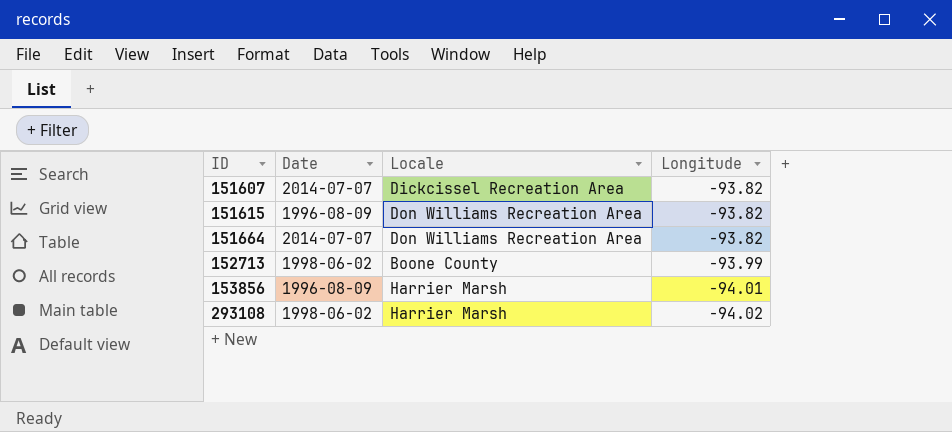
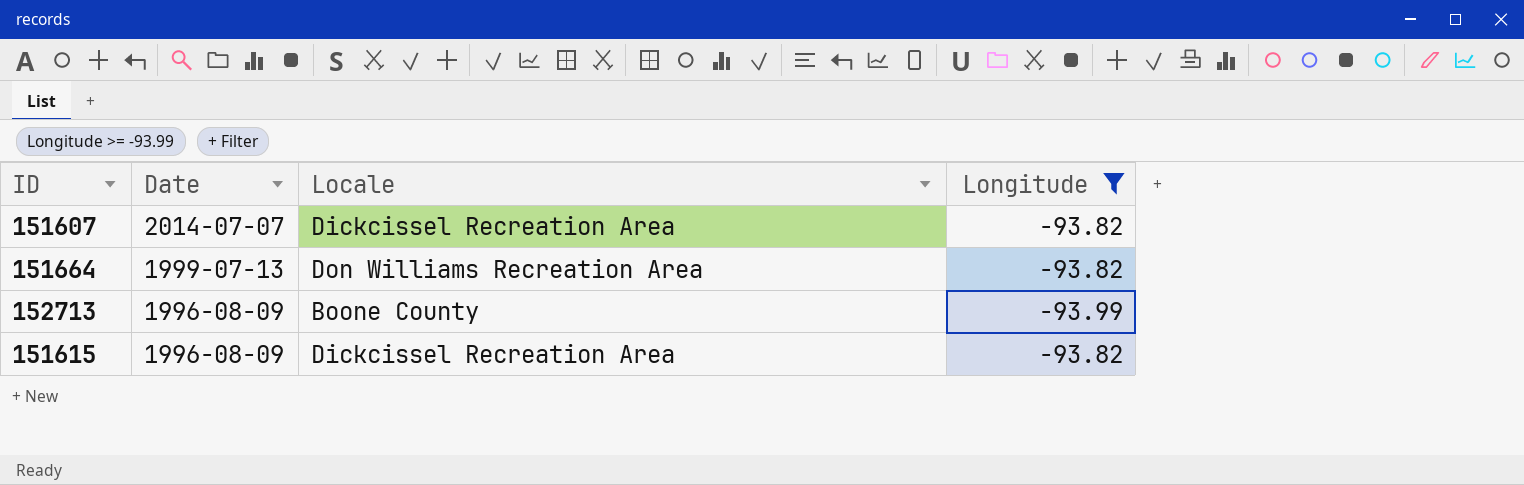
filter: none -> Longitude >= -93.99
row order: ID ascending -> Date descending
151664 | Date: 2014-07-07 -> 1999-07-13
152713 | Date: 1998-06-02 -> 1996-08-09
151615 | Locale: Don Williams Recreation Area -> Dickcissel Recreation Area

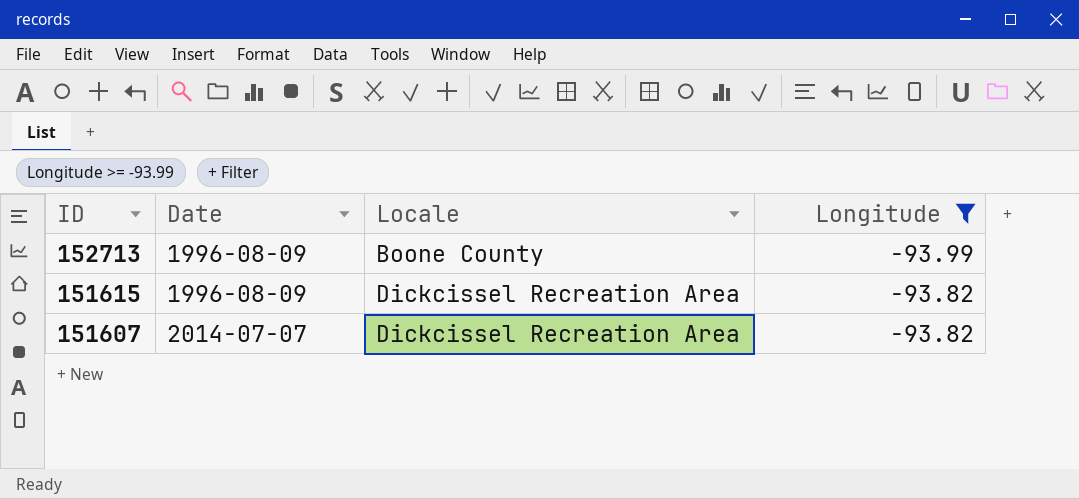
row order: Date descending -> ID descending
row 151664: 1999-07-13 | Don Williams Recreation Area | -93.82 -> none

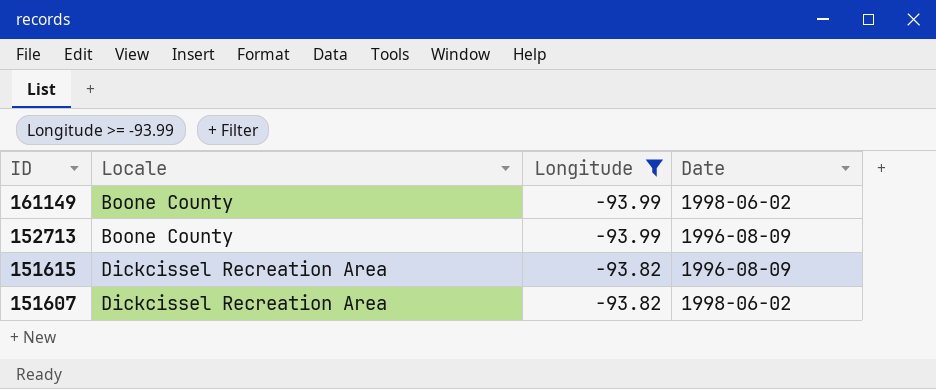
column Date | position: 2 -> 4
row 161149: none -> Boone County | -93.99 | 1998-06-02
151607 | Date: 2014-07-07 -> 1998-06-02

